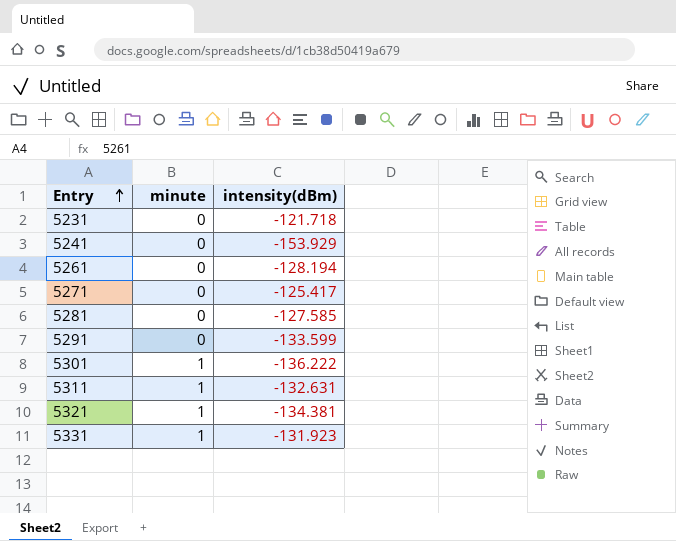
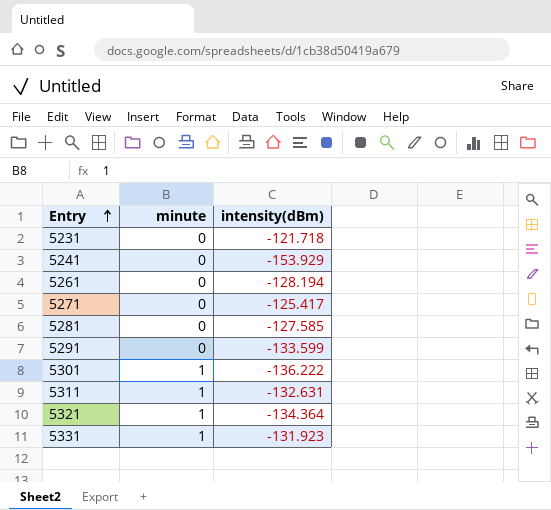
5321 | intensity(dBm): -134.381 -> -134.364

